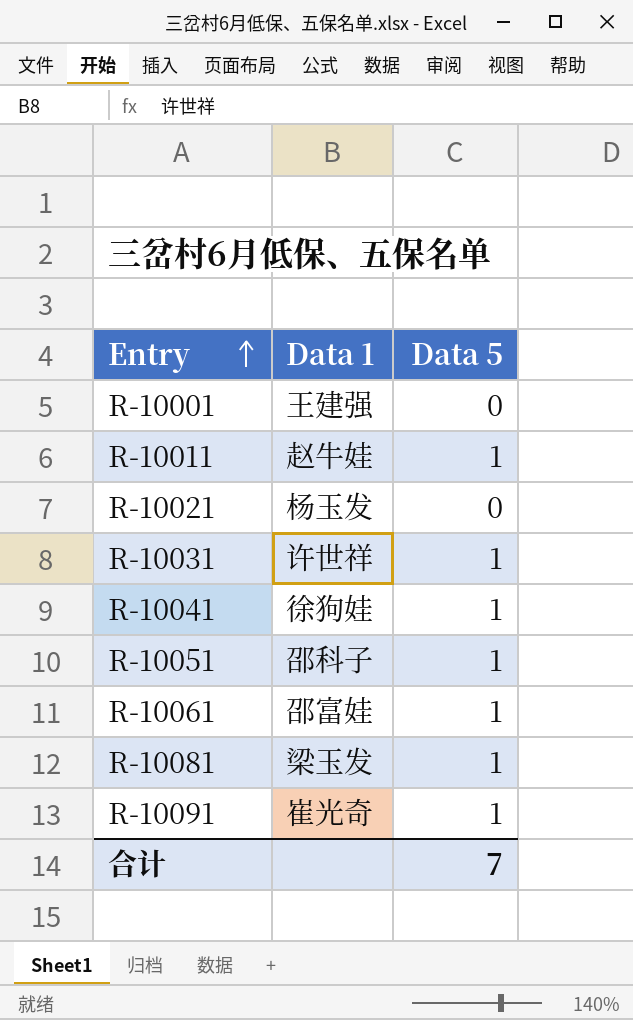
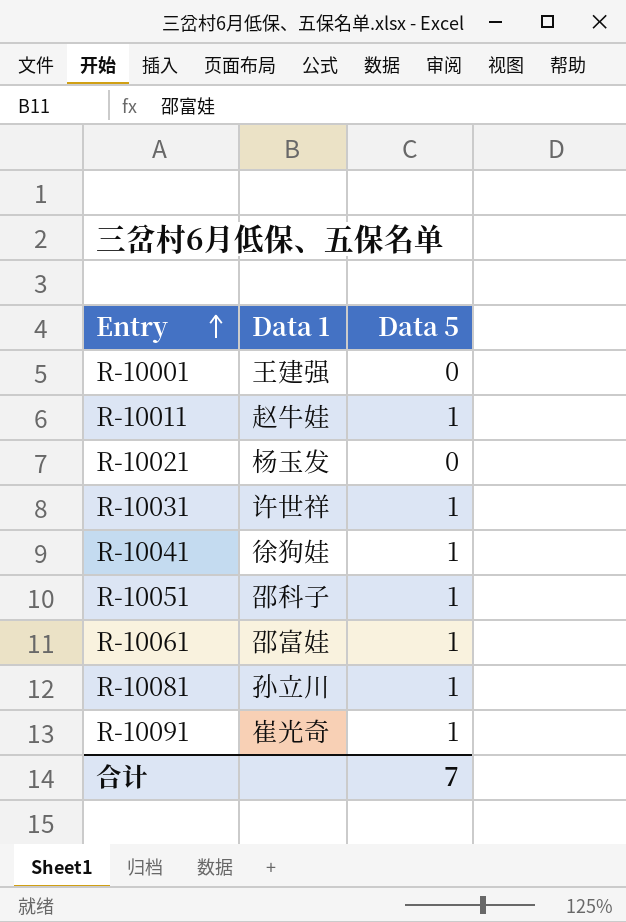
R-10081 | Data 1: 梁玉发 -> 孙立川

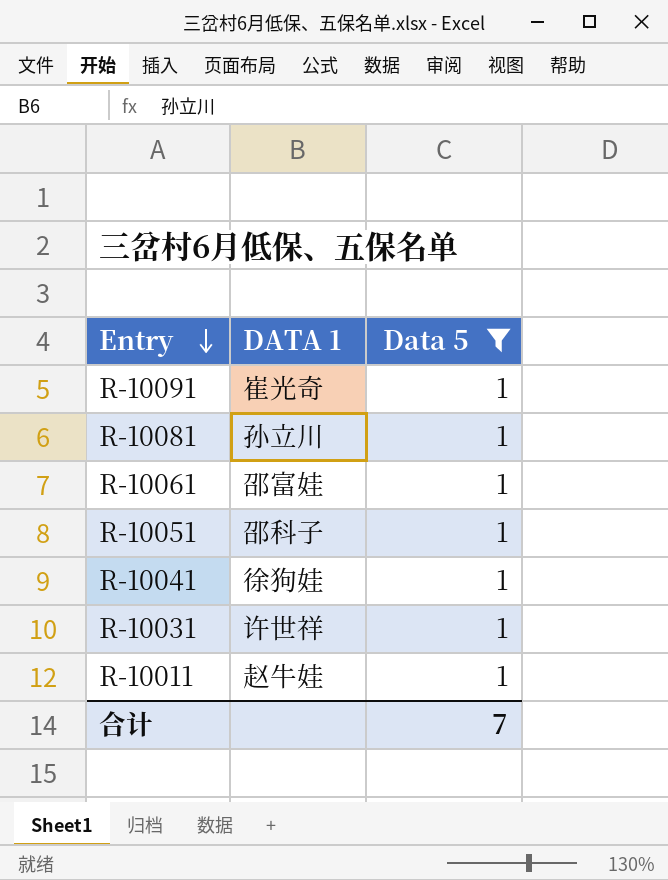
filter: none -> Data 5 = 1
row order: Entry ascending -> Entry descending
column name: Data 1 -> DATA 1

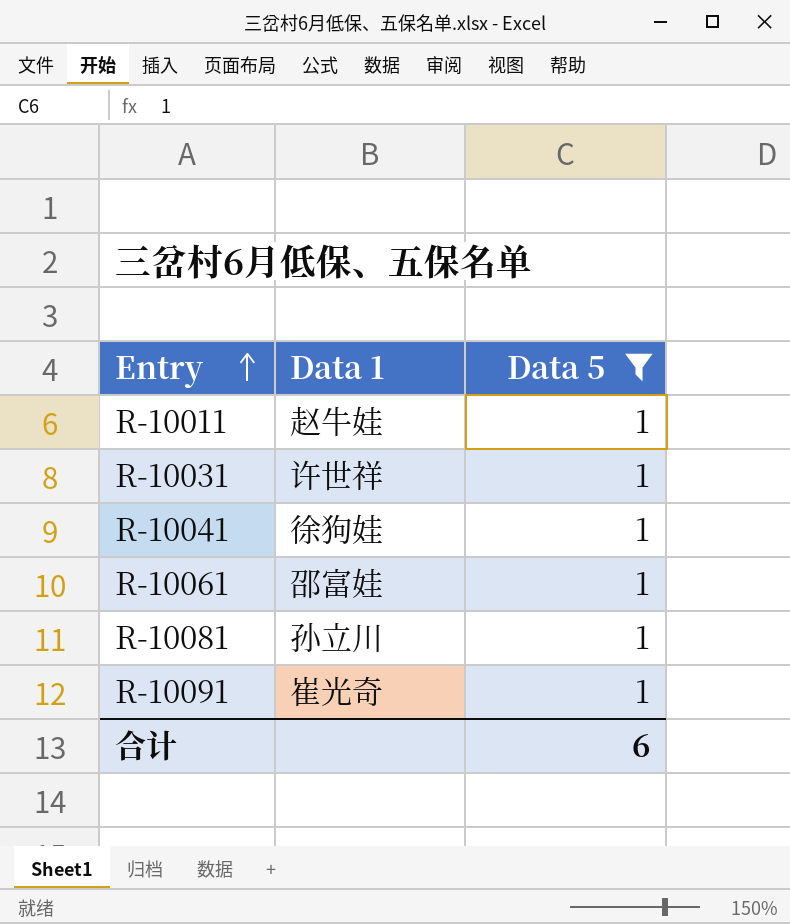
row order: Entry descending -> Entry ascending
column name: DATA 1 -> Data 1
row R-10051: 邵科子 | 1 -> none
合计 | Data 5: 7 -> 6

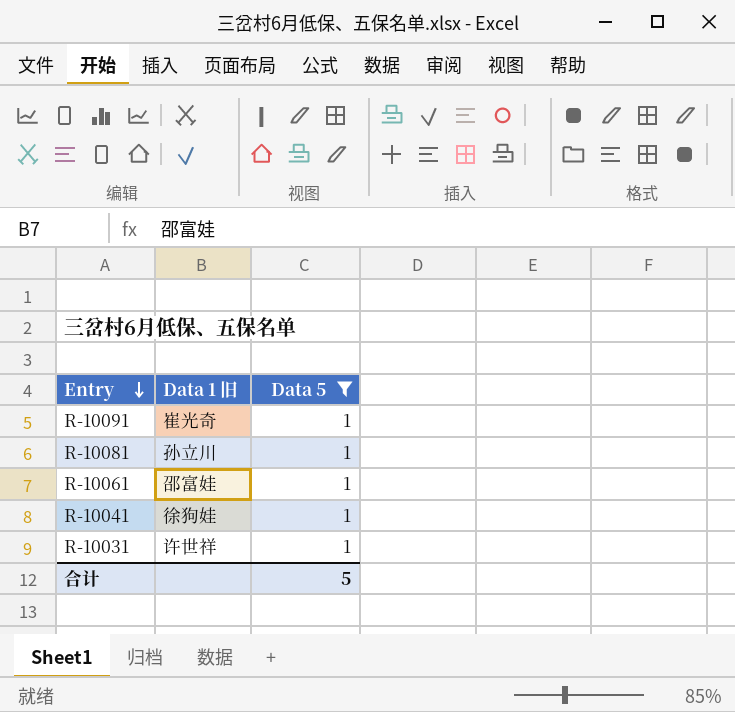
row order: Entry ascending -> Entry descending
column name: Data 1 -> Data 1 旧
row R-10011: 赵牛娃 | 1 -> none
合计 | Data 5: 6 -> 5

